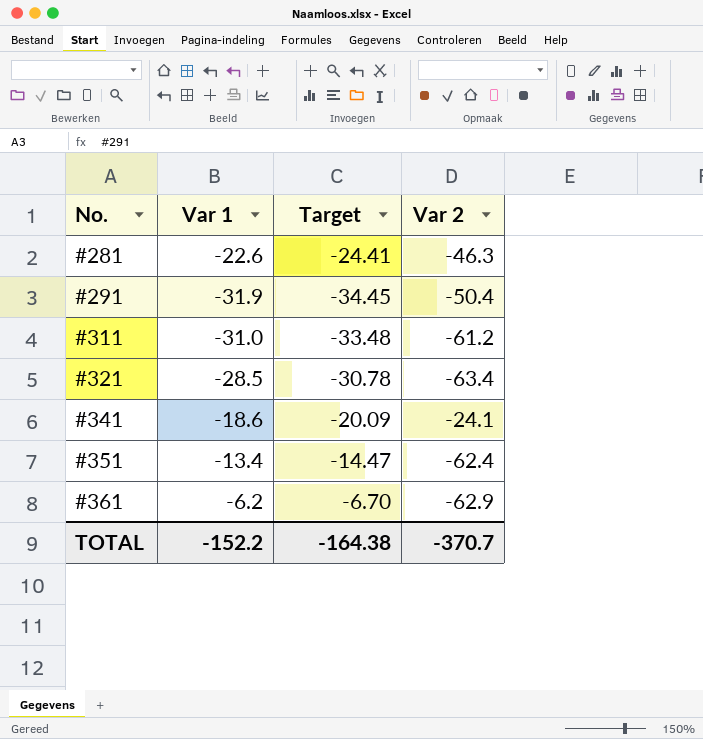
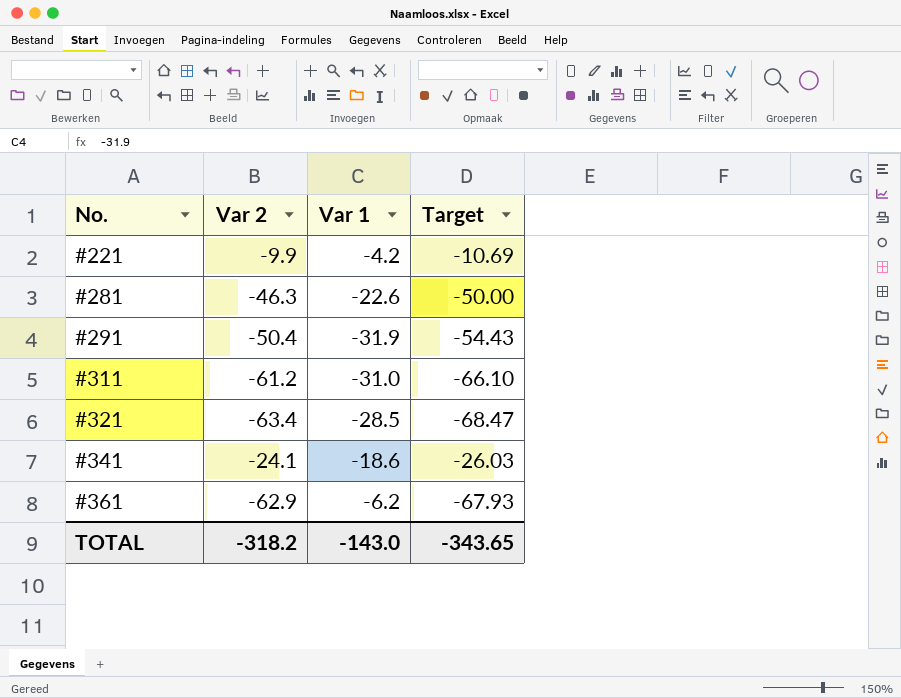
column Var 2 | position: 4 -> 2
column Target | formula: [Var 1] * 1.08 -> [Var 2] * 1.08
row #351: -13.4 | -14.47 | -62.4 -> none
row #221: none -> -9.9 | -4.2 | -10.69
TOTAL | Var 2: -370.7 -> -318.2
TOTAL | Var 1: -152.2 -> -143.0
TOTAL | Target: -164.38 -> -343.65

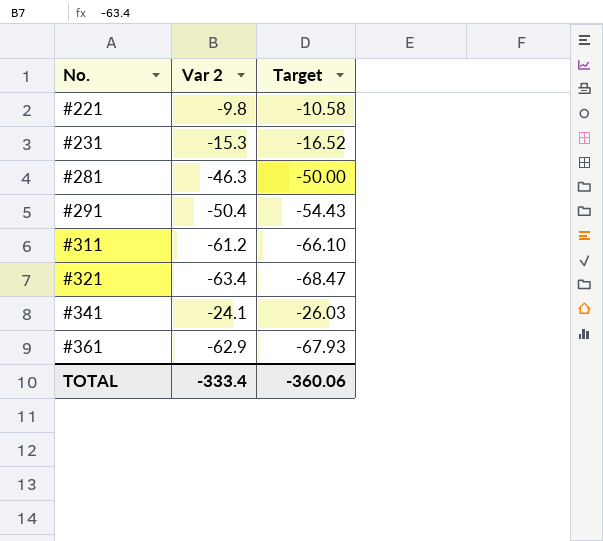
column Var 1 | position: 3 -> none
#221 | Var 2: -9.9 -> -9.8
#221 | Target: -10.69 -> -10.58
row #231: none -> -15.3 | -16.52
TOTAL | Var 2: -318.2 -> -333.4
TOTAL | Target: -343.65 -> -360.06

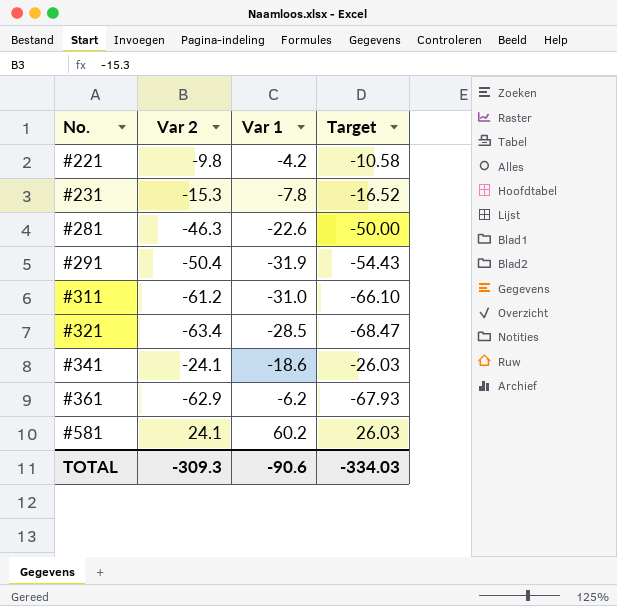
column Var 1 | position: none -> 3
row #581: none -> 24.1 | 60.2 | 26.03
TOTAL | Var 2: -333.4 -> -309.3
TOTAL | Target: -360.06 -> -334.03

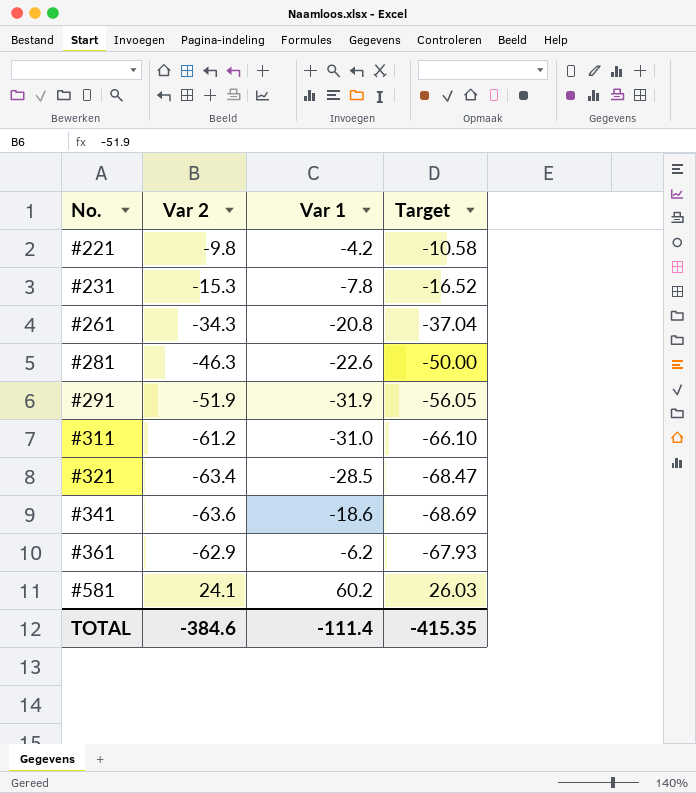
row #261: none -> -34.3 | -20.8 | -37.04
#291 | Var 2: -50.4 -> -51.9
#291 | Target: -54.43 -> -56.05
#341 | Var 2: -24.1 -> -63.6
#341 | Target: -26.03 -> -68.69
TOTAL | Var 2: -309.3 -> -384.6
TOTAL | Var 1: -90.6 -> -111.4
TOTAL | Target: -334.03 -> -415.35

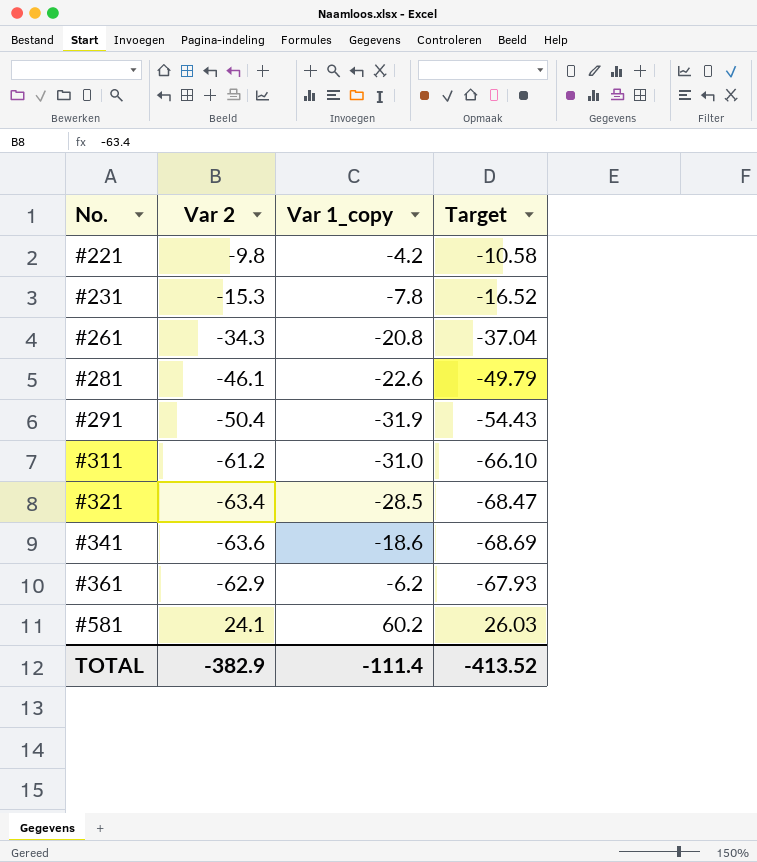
column name: Var 1 -> Var 1_copy
#281 | Var 2: -46.3 -> -46.1
#281 | Target: -50.00 -> -49.79
#291 | Var 2: -51.9 -> -50.4
#291 | Target: -56.05 -> -54.43
TOTAL | Var 2: -384.6 -> -382.9
TOTAL | Target: -415.35 -> -413.52

